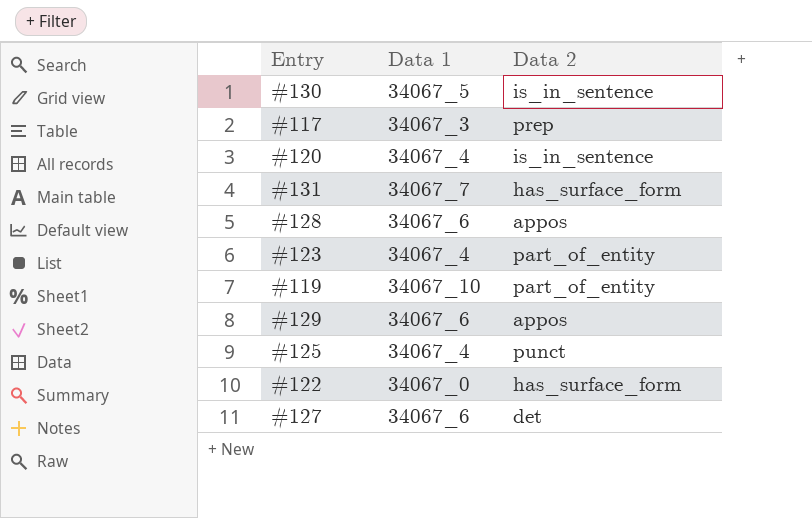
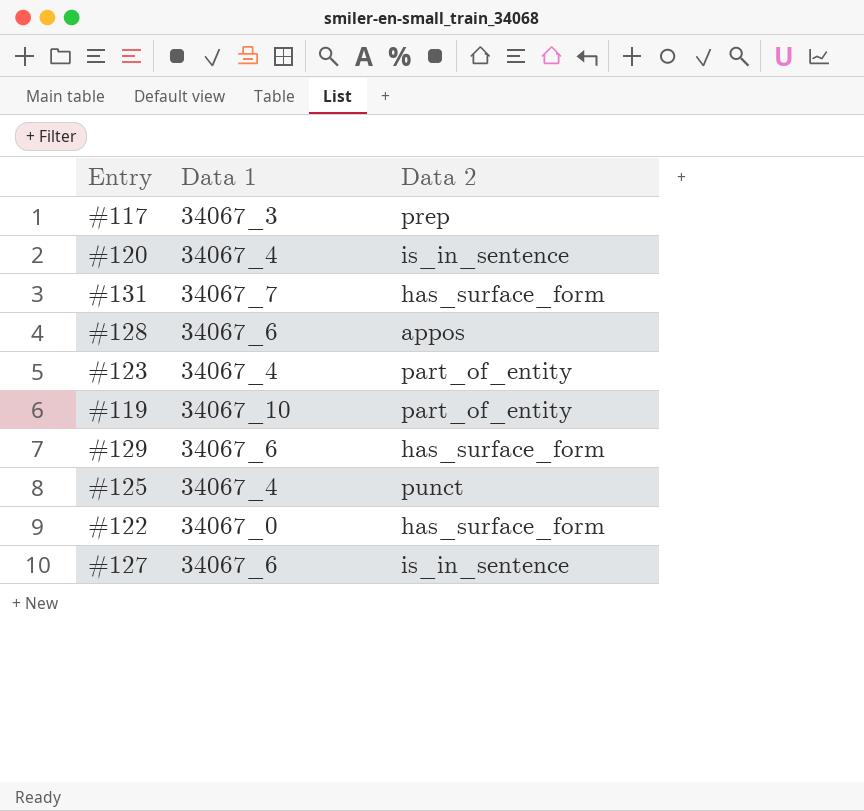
row #130: 34067_5 | is_in_sentence -> none
#129 | Data 2: appos -> has_surface_form
#127 | Data 2: det -> is_in_sentence

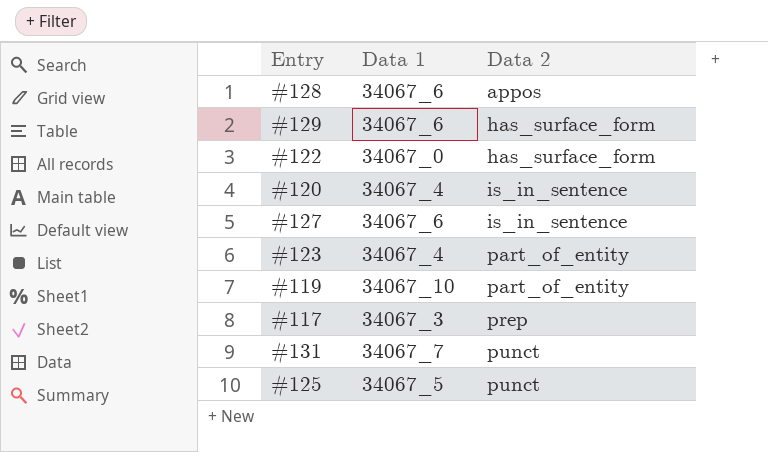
row order: none -> Data 2 ascending
#131 | Data 2: has_surface_form -> punct
#125 | Data 1: 34067_4 -> 34067_5

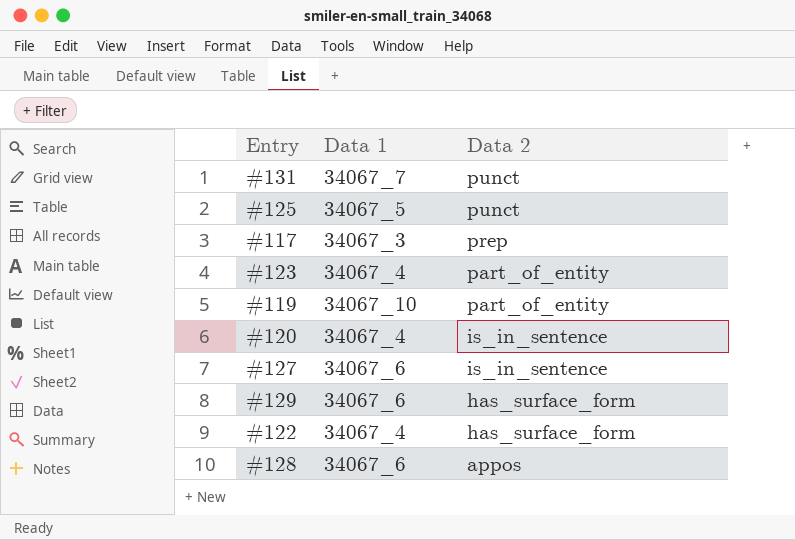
row order: Data 2 ascending -> Data 2 descending
#122 | Data 1: 34067_0 -> 34067_4

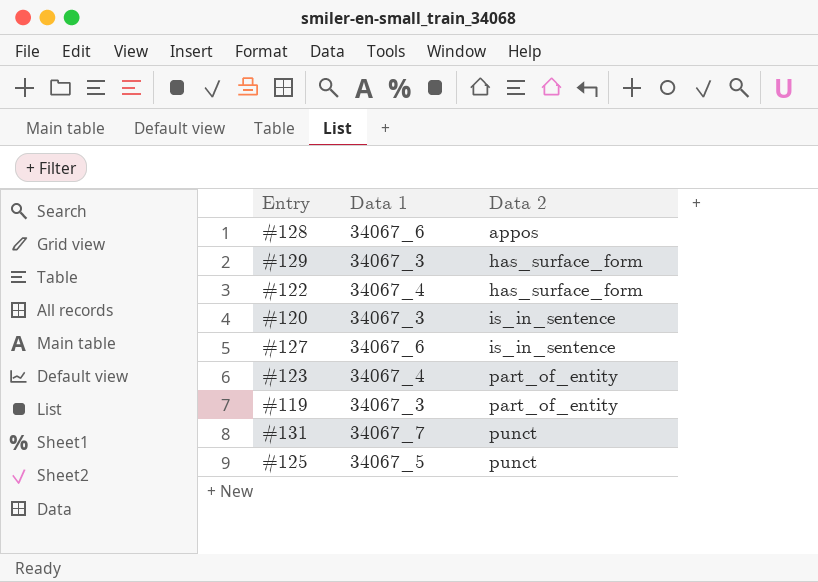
row order: Data 2 descending -> Data 2 ascending
row #117: 34067_3 | prep -> none
#129 | Data 1: 34067_6 -> 34067_3
#120 | Data 1: 34067_4 -> 34067_3
#119 | Data 1: 34067_10 -> 34067_3

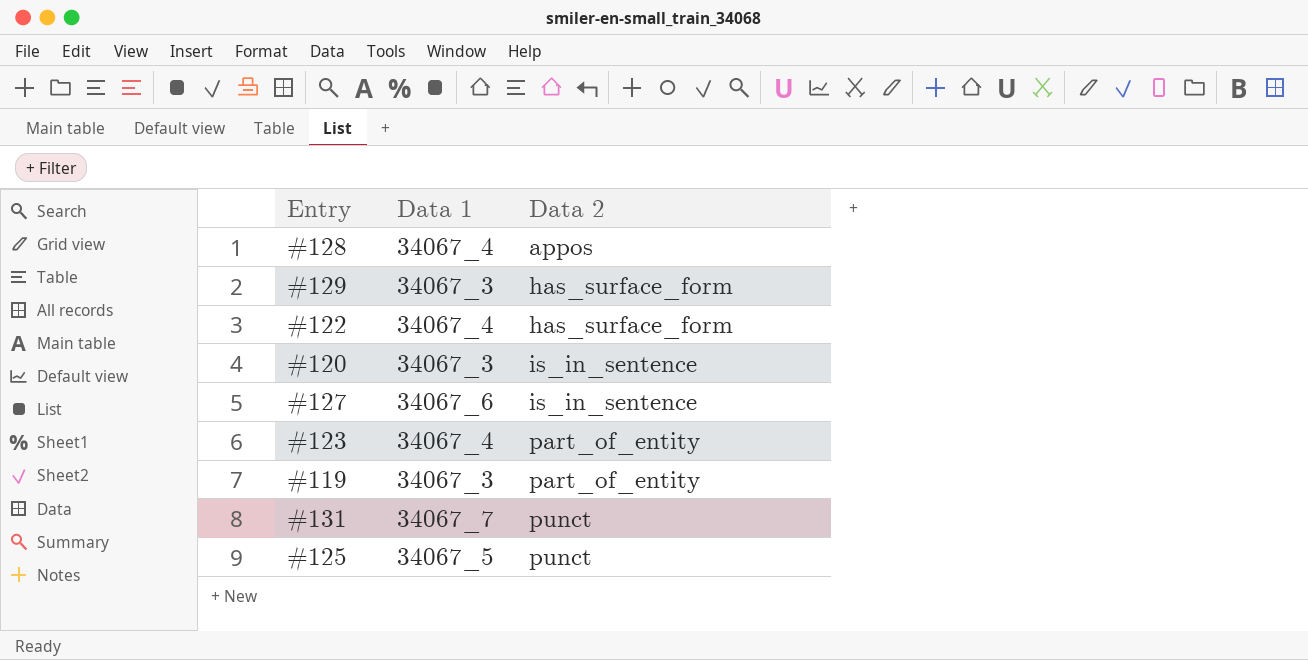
#128 | Data 1: 34067_6 -> 34067_4

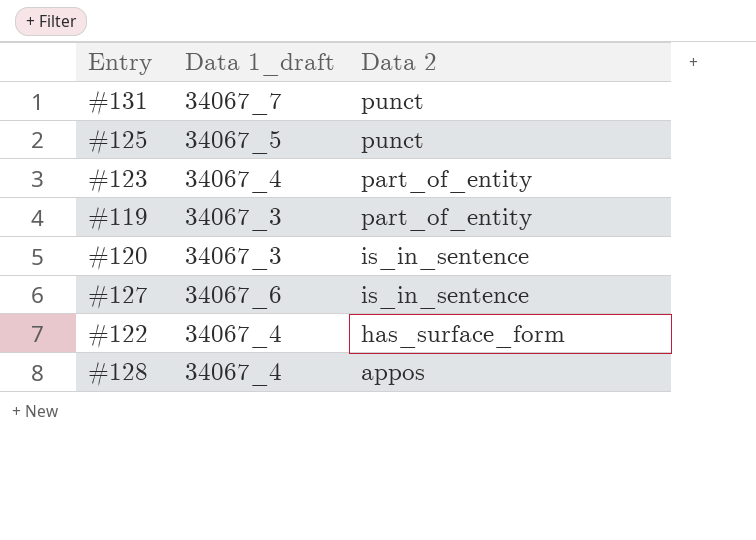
row order: Data 2 ascending -> Data 2 descending
column name: Data 1 -> Data 1_draft
row #129: 34067_3 | has_surface_form -> none

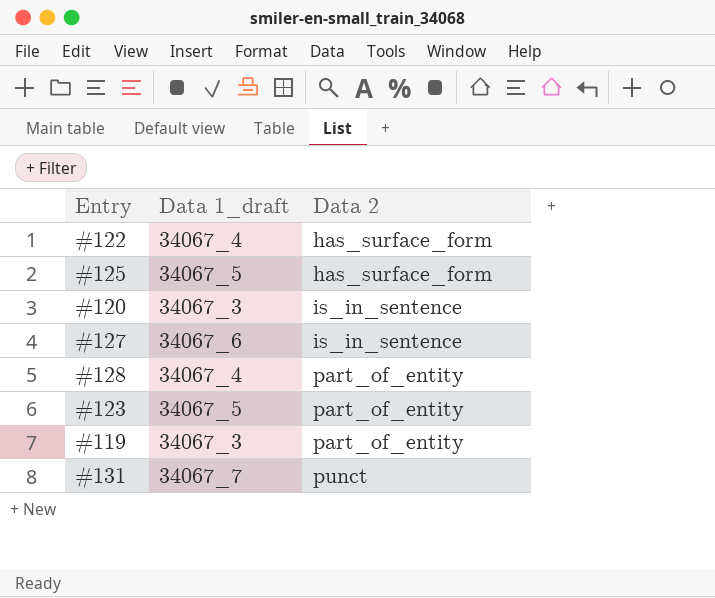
row order: Data 2 descending -> Data 2 ascending
#125 | Data 2: punct -> has_surface_form
#128 | Data 2: appos -> part_of_entity
#123 | Data 1_draft: 34067_4 -> 34067_5

